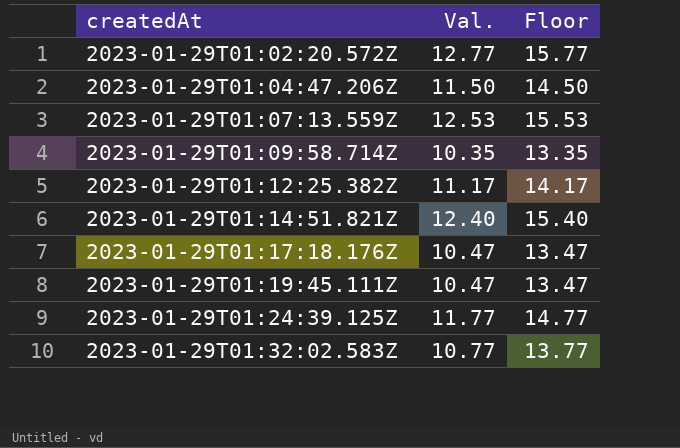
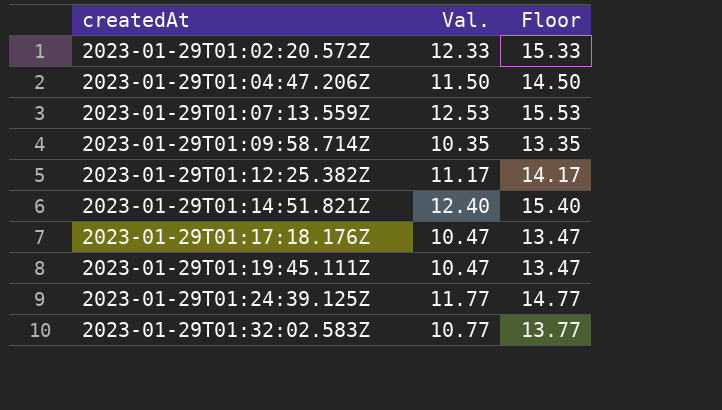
2023-01-29T01:02:20.572Z | Val.: 12.77 -> 12.33
2023-01-29T01:02:20.572Z | Floor: 15.77 -> 15.33

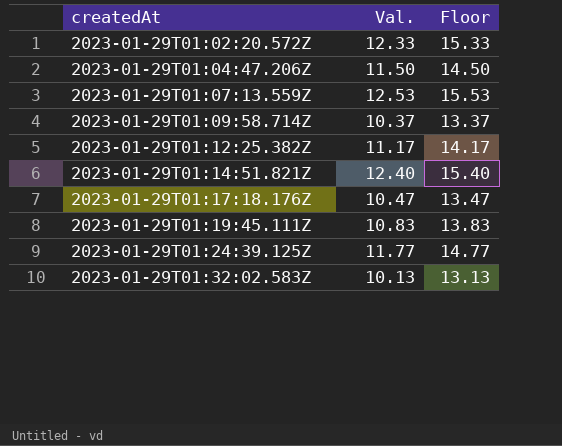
2023-01-29T01:09:58.714Z | Val.: 10.35 -> 10.37
2023-01-29T01:09:58.714Z | Floor: 13.35 -> 13.37
2023-01-29T01:19:45.111Z | Val.: 10.47 -> 10.83
2023-01-29T01:19:45.111Z | Floor: 13.47 -> 13.83
2023-01-29T01:32:02.583Z | Val.: 10.77 -> 10.13
2023-01-29T01:32:02.583Z | Floor: 13.77 -> 13.13

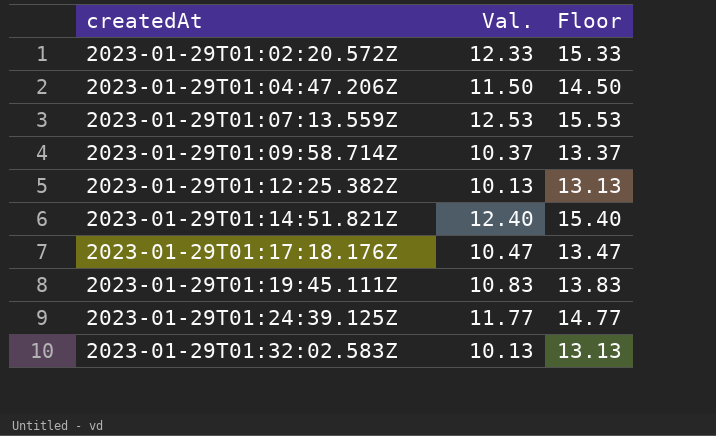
2023-01-29T01:12:25.382Z | Val.: 11.17 -> 10.13
2023-01-29T01:12:25.382Z | Floor: 14.17 -> 13.13

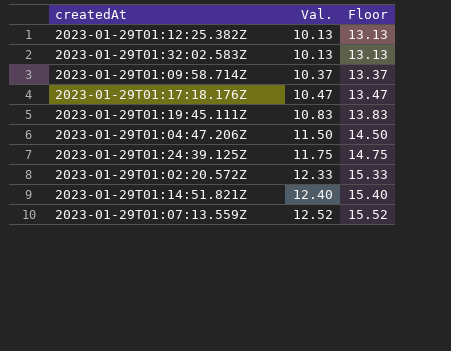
row order: createdAt ascending -> Val. ascending
2023-01-29T01:24:39.125Z | Val.: 11.77 -> 11.75
2023-01-29T01:24:39.125Z | Floor: 14.77 -> 14.75
2023-01-29T01:07:13.559Z | Val.: 12.53 -> 12.52
2023-01-29T01:07:13.559Z | Floor: 15.53 -> 15.52

